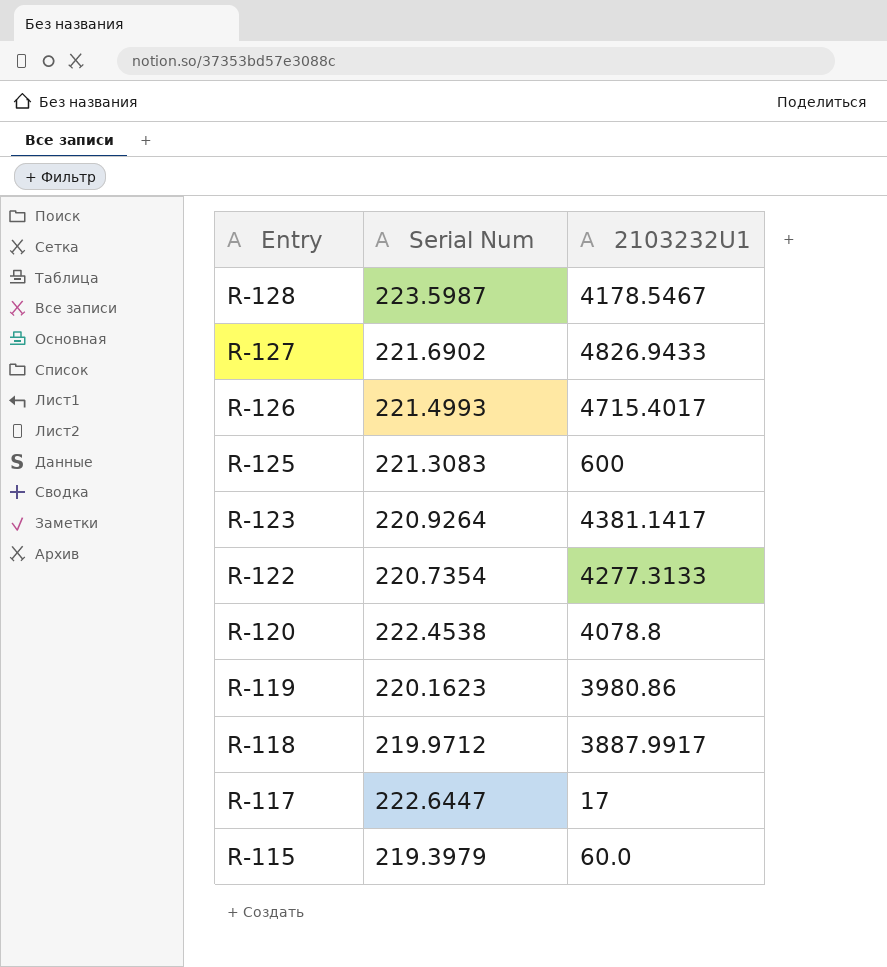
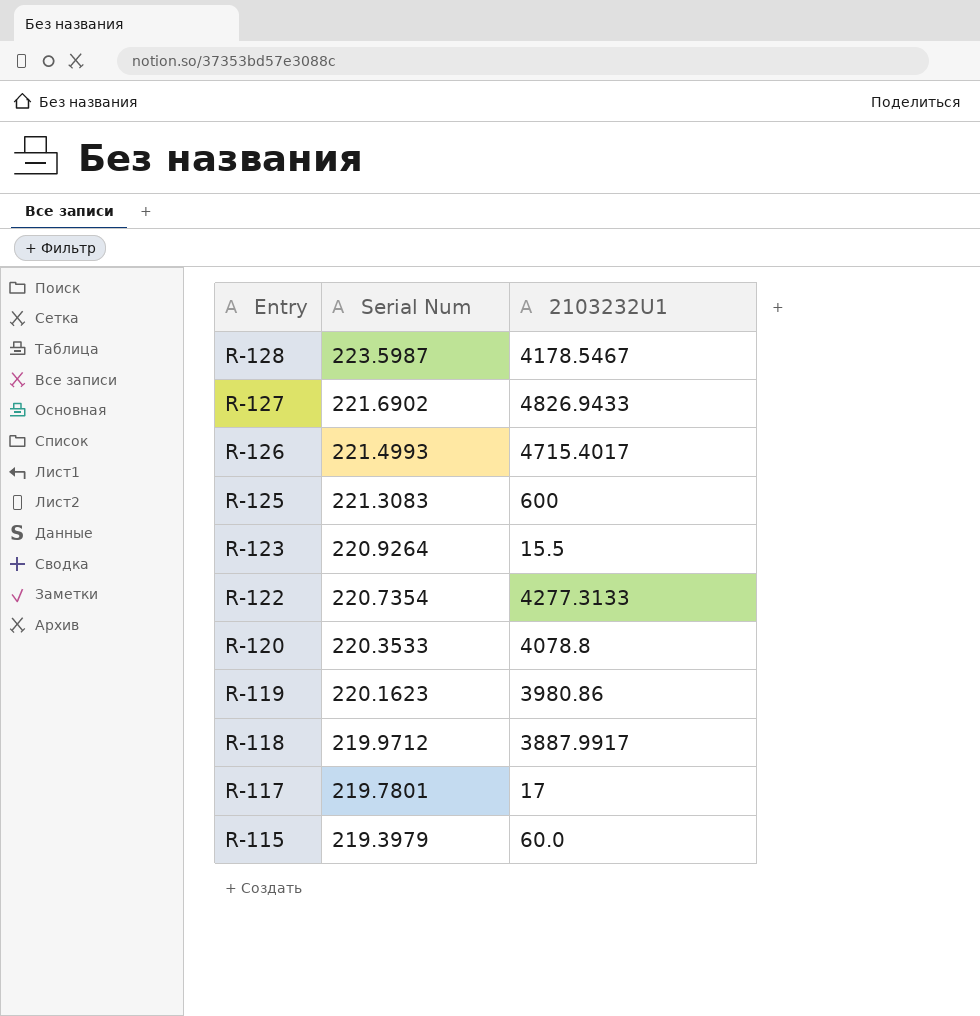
R-123 | 2103232U1: 4381.1417 -> 15.5
R-120 | Serial Num: 222.4538 -> 220.3533
R-117 | Serial Num: 222.6447 -> 219.7801

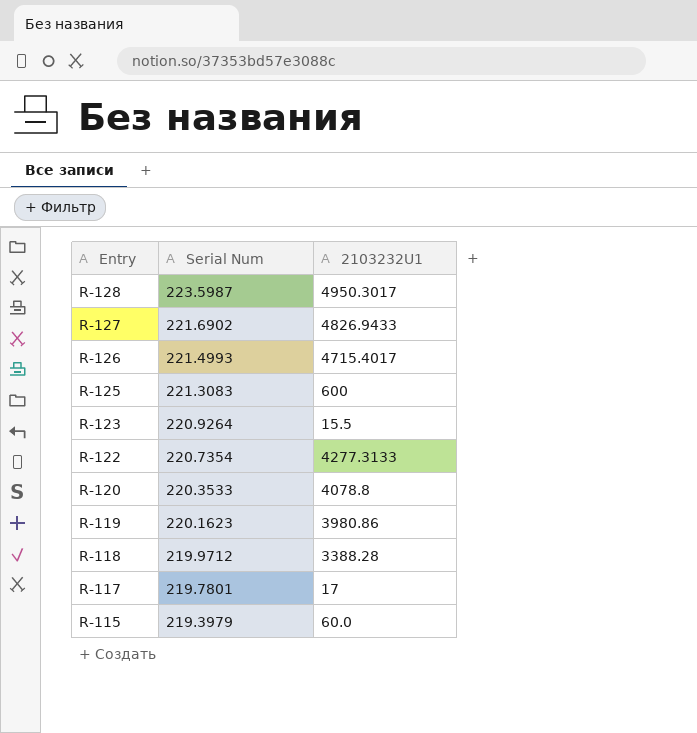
R-128 | 2103232U1: 4178.5467 -> 4950.3017
R-118 | 2103232U1: 3887.9917 -> 3388.28

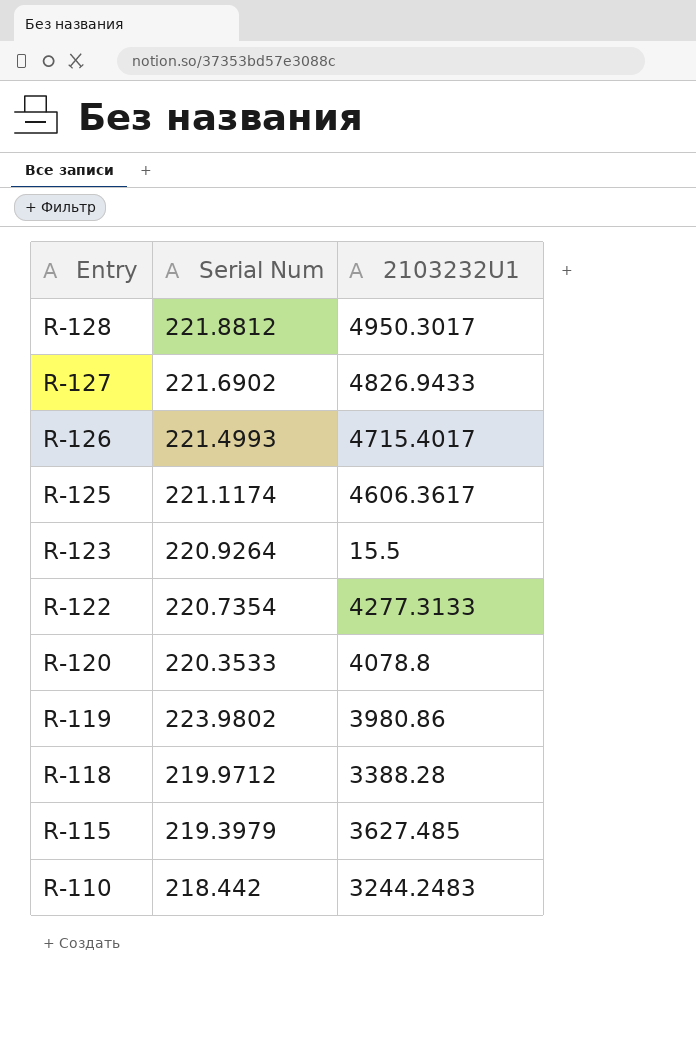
row R-117: 219.7801 | 17 -> none
R-128 | Serial Num: 223.5987 -> 221.8812
R-125 | Serial Num: 221.3083 -> 221.1174
R-125 | 2103232U1: 600 -> 4606.3617
R-119 | Serial Num: 220.1623 -> 223.9802
R-115 | 2103232U1: 60.0 -> 3627.485
row R-110: none -> 218.442 | 3244.2483

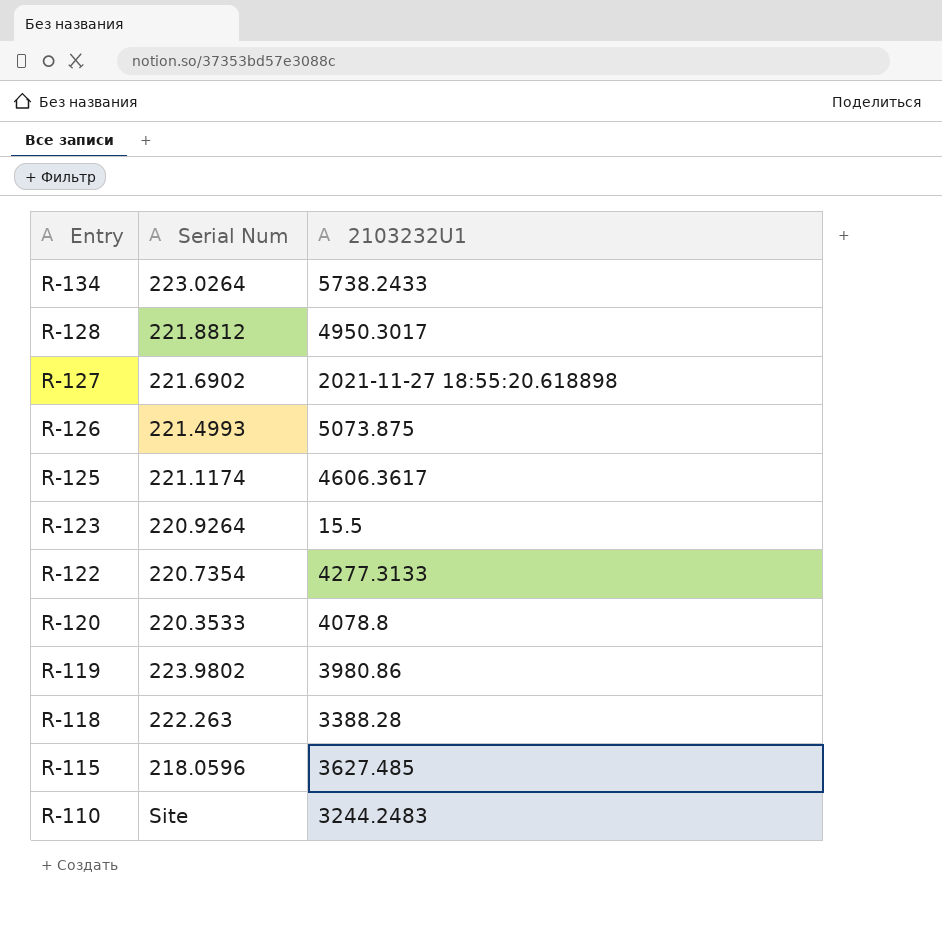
row R-134: none -> 223.0264 | 5738.2433
R-127 | 2103232U1: 4826.9433 -> 2021-11-27 18:55:20.618898
R-126 | 2103232U1: 4715.4017 -> 5073.875
R-118 | Serial Num: 219.9712 -> 222.263
R-115 | Serial Num: 219.3979 -> 218.0596
R-110 | Serial Num: 218.442 -> Site

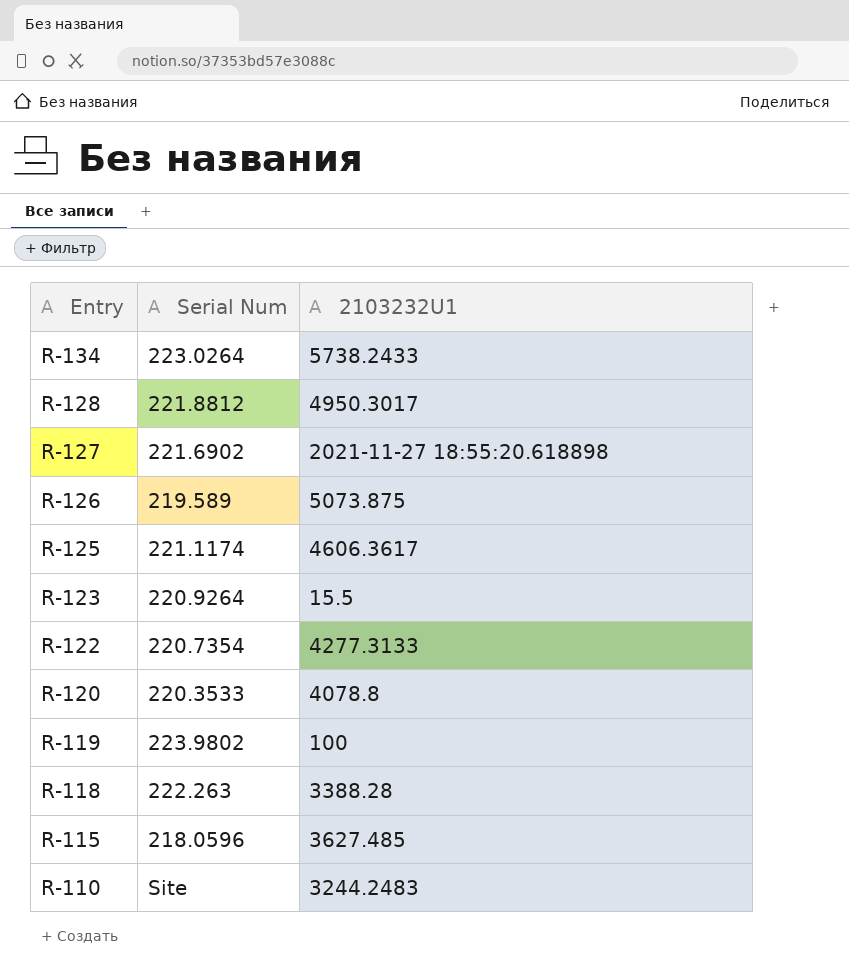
R-126 | Serial Num: 221.4993 -> 219.589
R-119 | 2103232U1: 3980.86 -> 100

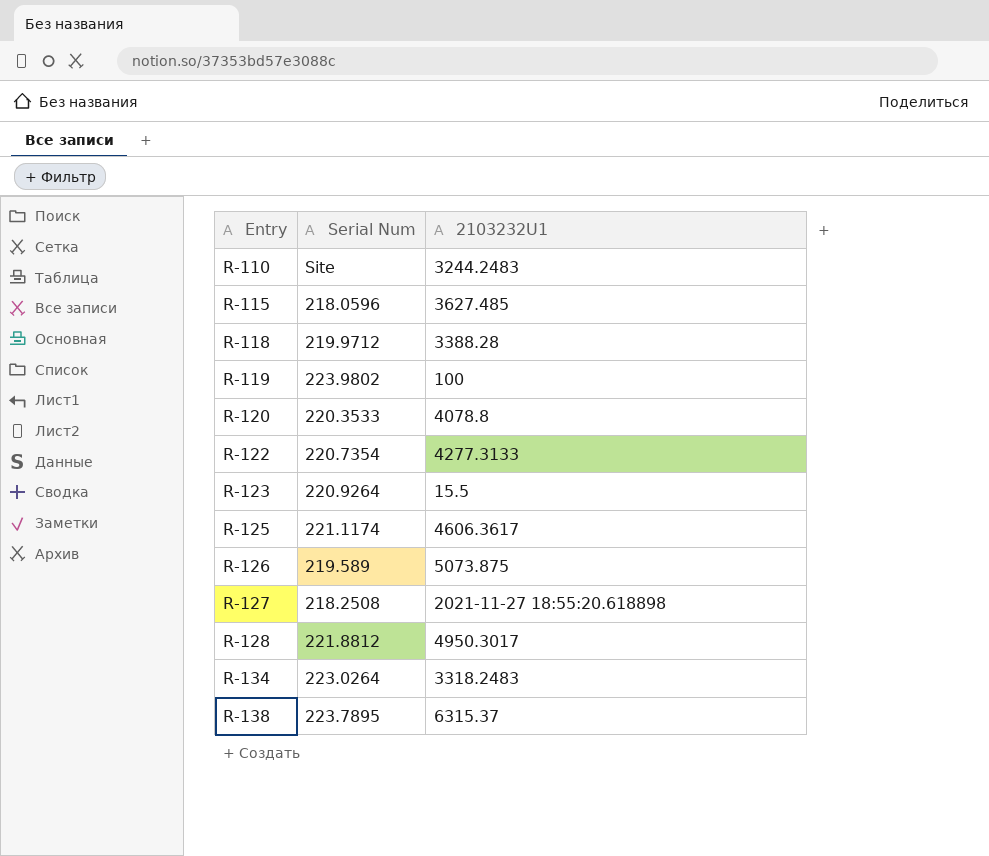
row order: Entry descending -> Entry ascending
R-118 | Serial Num: 222.263 -> 219.9712
R-127 | Serial Num: 221.6902 -> 218.2508
R-134 | 2103232U1: 5738.2433 -> 3318.2483
row R-138: none -> 223.7895 | 6315.37

